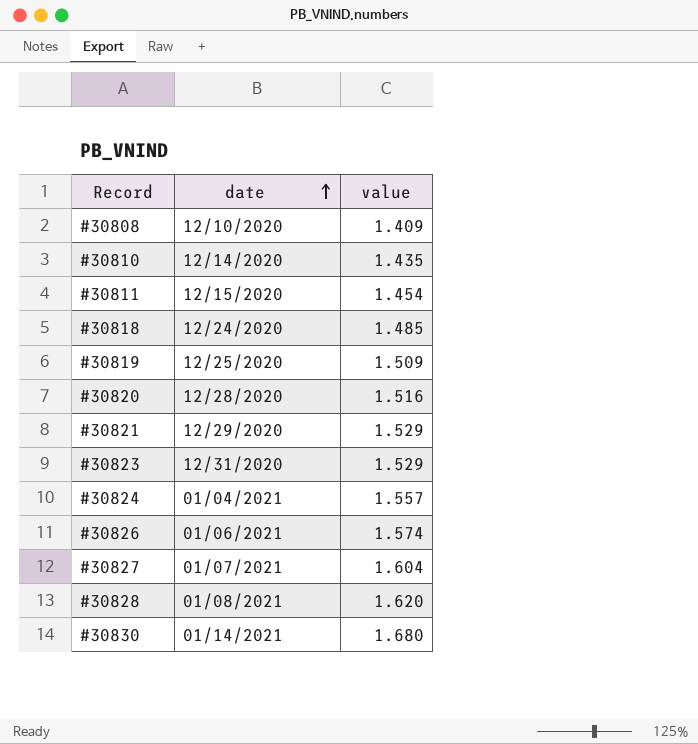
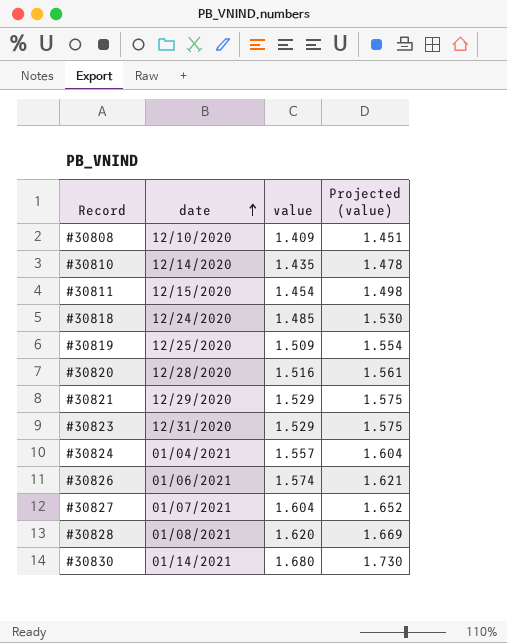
column Projected (value) | formula: none -> [value] * 1.03

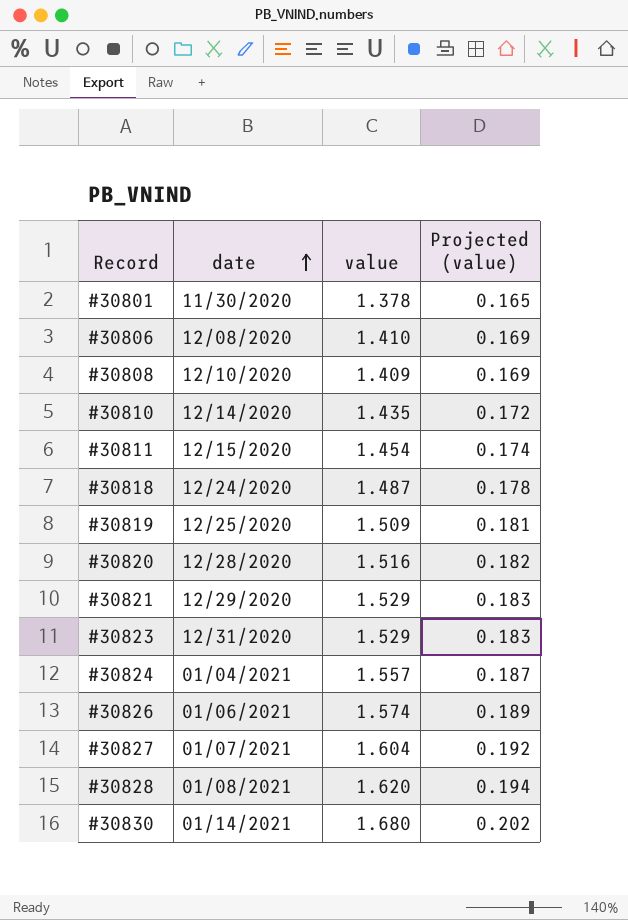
column Projected (value) | formula: [value] * 1.03 -> [value] * 0.12
row #30801: none -> 11/30/2020 | 1.378 | 0.165
row #30806: none -> 12/08/2020 | 1.410 | 0.169
#30818 | value: 1.485 -> 1.487

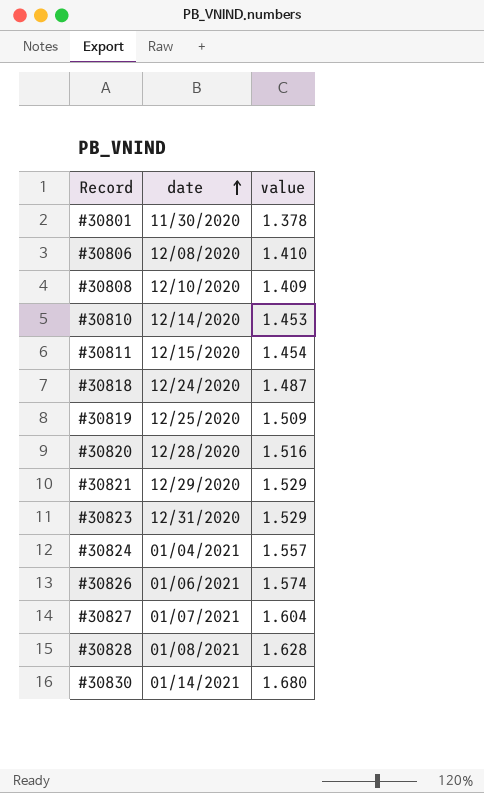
column Projected (value) | formula: [value] * 0.12 -> none
#30810 | value: 1.435 -> 1.453
#30828 | value: 1.620 -> 1.628

